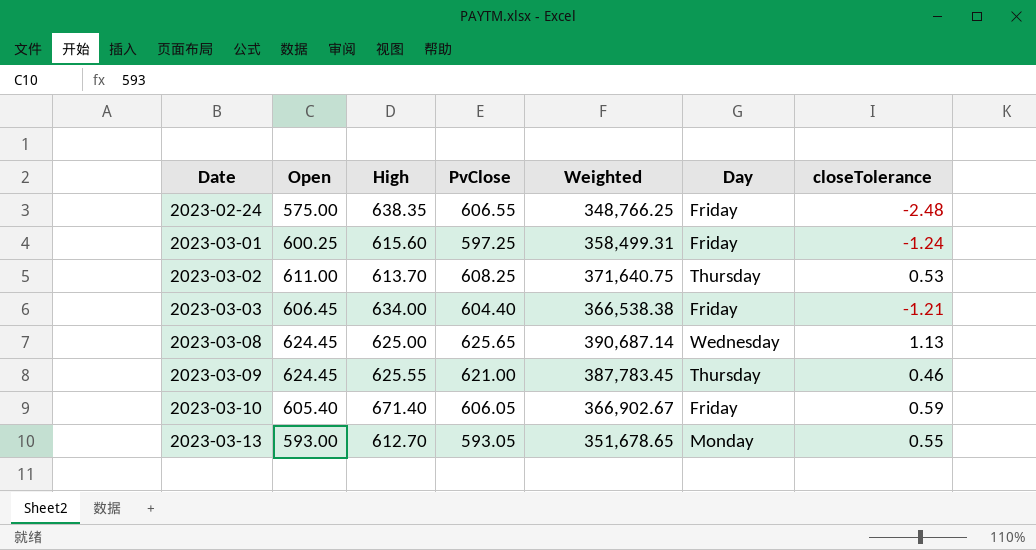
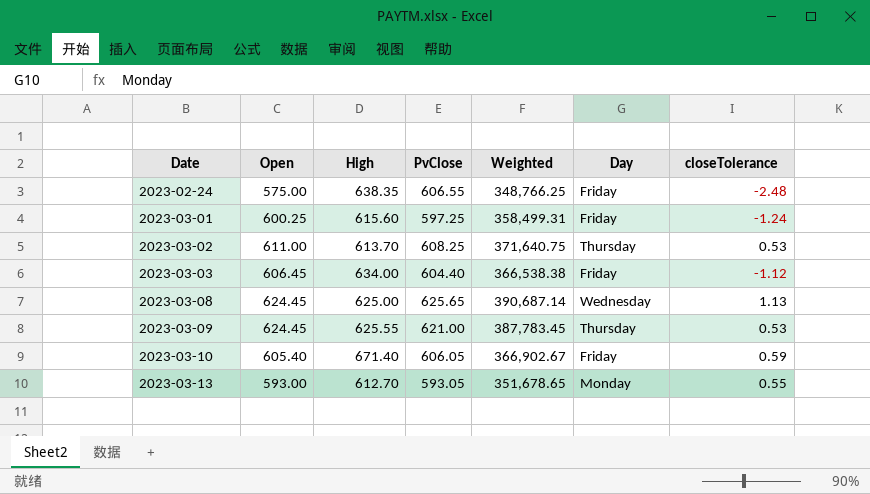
2023-03-03 | closeTolerance: -1.21 -> -1.12
2023-03-09 | closeTolerance: 0.46 -> 0.53

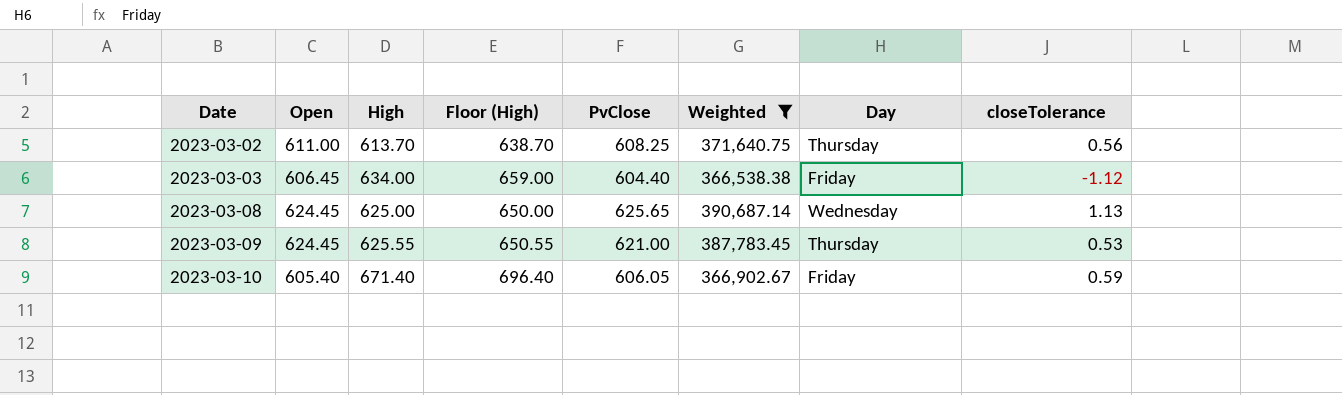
filter: none -> Weighted >= 366,538.38
column Floor (High) | formula: none -> [High] + 25
2023-03-02 | closeTolerance: 0.53 -> 0.56

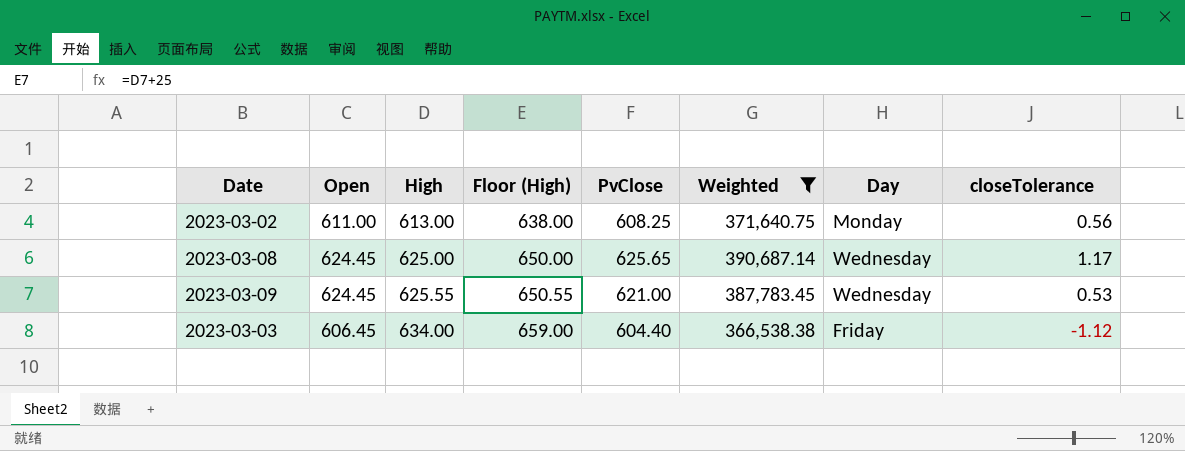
row order: Date ascending -> High ascending
row 2023-03-10: 605.40 | 671.40 | 696.40 | 606.05 | 366,902.67 | Friday | 0.59 -> none
2023-03-02 | High: 613.70 -> 613.00
2023-03-02 | Floor (High): 638.70 -> 638.00
2023-03-02 | Day: Thursday -> Monday
2023-03-08 | closeTolerance: 1.13 -> 1.17
2023-03-09 | Day: Thursday -> Wednesday

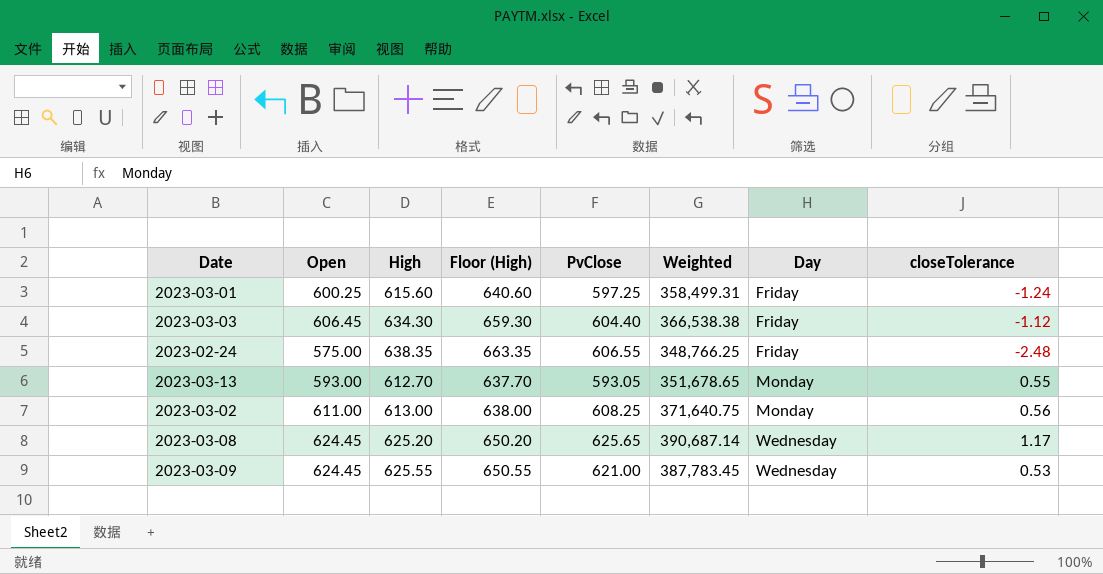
filter: Weighted >= 366,538.38 -> none
row order: High ascending -> Day ascending
2023-03-03 | High: 634.00 -> 634.30
2023-03-03 | Floor (High): 659.00 -> 659.30
2023-03-08 | High: 625.00 -> 625.20
2023-03-08 | Floor (High): 650.00 -> 650.20

